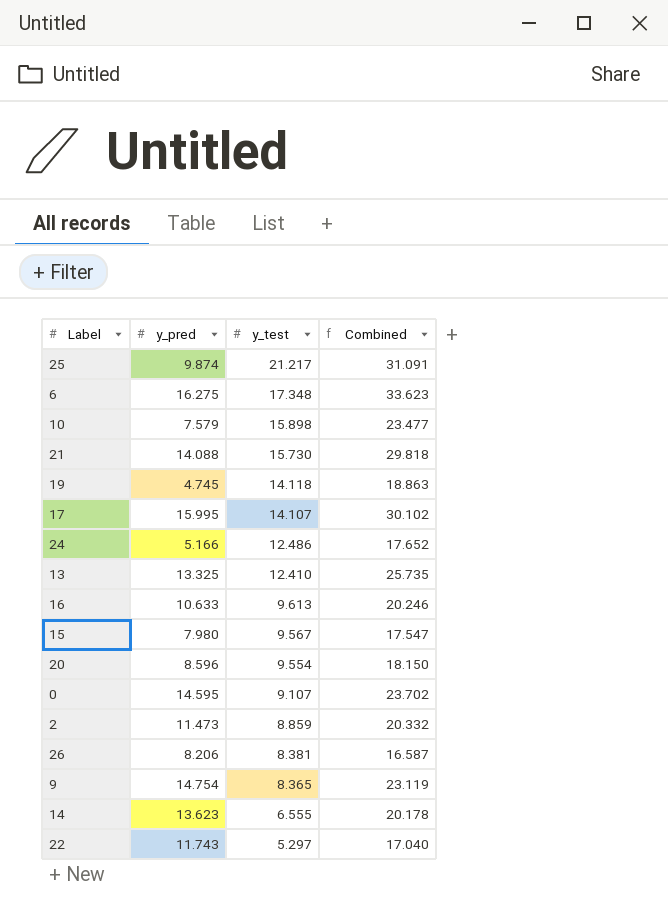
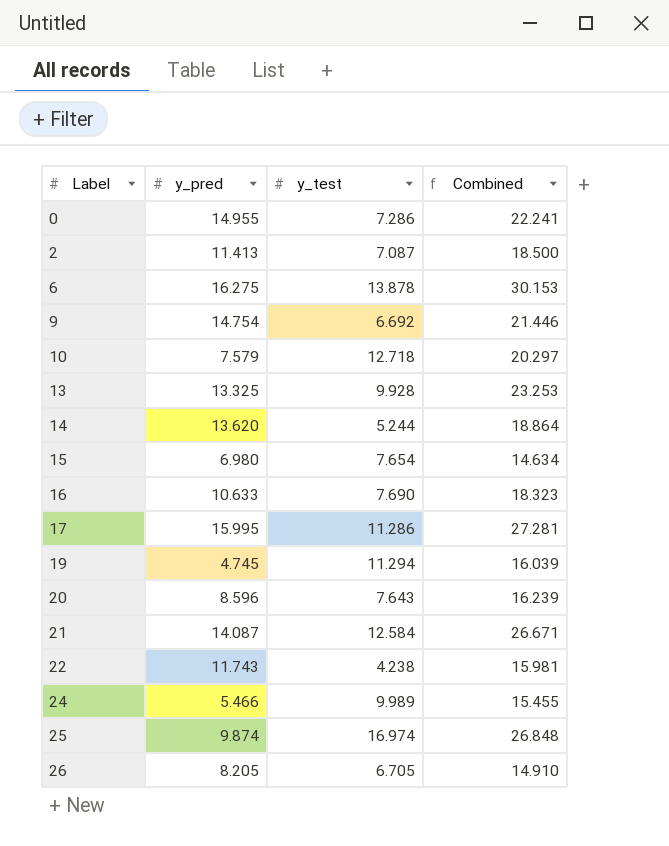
row order: y_test descending -> Label ascending
0 | y_pred: 14.595 -> 14.955
0 | y_test: 9.107 -> 7.286
0 | Combined: 23.702 -> 22.241
2 | y_pred: 11.473 -> 11.413
2 | y_test: 8.859 -> 7.087
2 | Combined: 20.332 -> 18.500
6 | y_test: 17.348 -> 13.878
6 | Combined: 33.623 -> 30.153
9 | y_test: 8.365 -> 6.692
9 | Combined: 23.119 -> 21.446
10 | y_test: 15.898 -> 12.718
10 | Combined: 23.477 -> 20.297
13 | y_test: 12.410 -> 9.928
13 | Combined: 25.735 -> 23.253
14 | y_pred: 13.623 -> 13.620
14 | y_test: 6.555 -> 5.244
14 | Combined: 20.178 -> 18.864
15 | y_pred: 7.980 -> 6.980
15 | y_test: 9.567 -> 7.654
15 | Combined: 17.547 -> 14.634
16 | y_test: 9.613 -> 7.690
16 | Combined: 20.246 -> 18.323
17 | y_test: 14.107 -> 11.286
17 | Combined: 30.102 -> 27.281
19 | y_test: 14.118 -> 11.294
19 | Combined: 18.863 -> 16.039
20 | y_test: 9.554 -> 7.643
20 | Combined: 18.150 -> 16.239
21 | y_pred: 14.088 -> 14.087
21 | y_test: 15.730 -> 12.584
21 | Combined: 29.818 -> 26.671
22 | y_test: 5.297 -> 4.238
22 | Combined: 17.040 -> 15.981
24 | y_pred: 5.166 -> 5.466
24 | y_test: 12.486 -> 9.989
24 | Combined: 17.652 -> 15.455
25 | y_test: 21.217 -> 16.974
25 | Combined: 31.091 -> 26.848
26 | y_pred: 8.206 -> 8.205
26 | y_test: 8.381 -> 6.705
26 | Combined: 16.587 -> 14.910

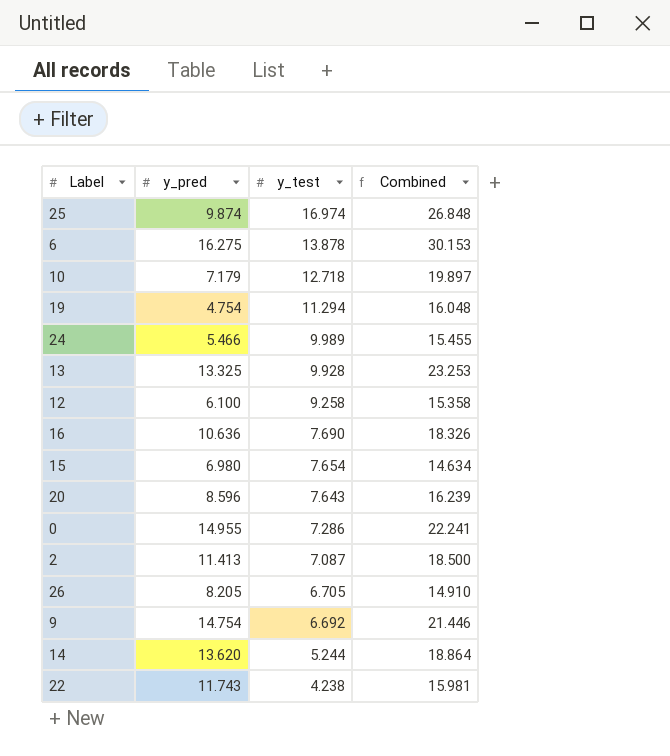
row order: Label ascending -> y_test descending
row 17: 15.995 | 11.286 | 27.281 -> none
row 21: 14.087 | 12.584 | 26.671 -> none
10 | y_pred: 7.579 -> 7.179
10 | Combined: 20.297 -> 19.897
19 | y_pred: 4.745 -> 4.754
19 | Combined: 16.039 -> 16.048
row 12: none -> 6.100 | 9.258 | 15.358
16 | y_pred: 10.633 -> 10.636
16 | Combined: 18.323 -> 18.326

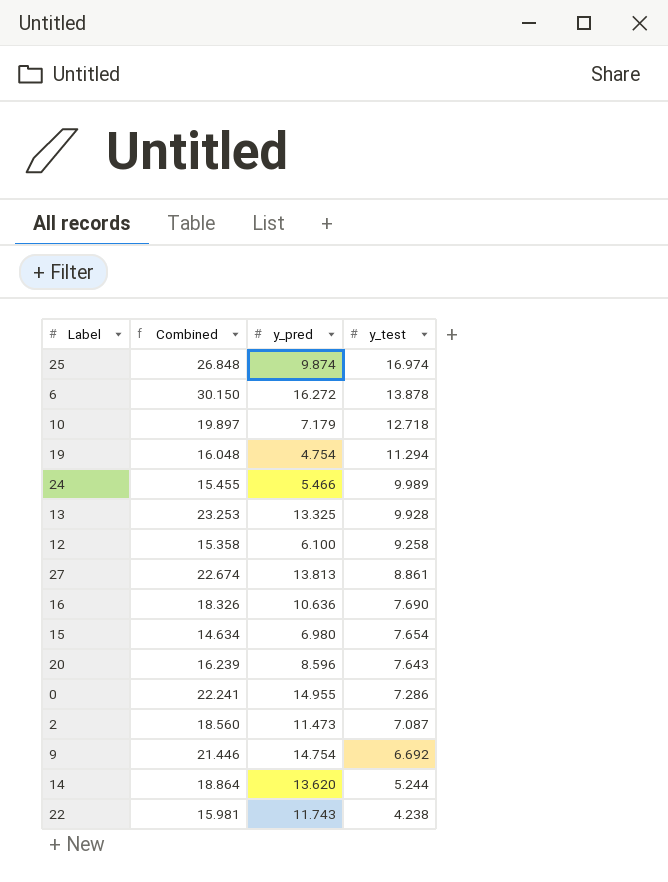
column Combined | position: 4 -> 2
row 26: 8.205 | 6.705 | 14.910 -> none
6 | Combined: 30.153 -> 30.150
6 | y_pred: 16.275 -> 16.272
row 27: none -> 22.674 | 13.813 | 8.861
2 | Combined: 18.500 -> 18.560
2 | y_pred: 11.413 -> 11.473

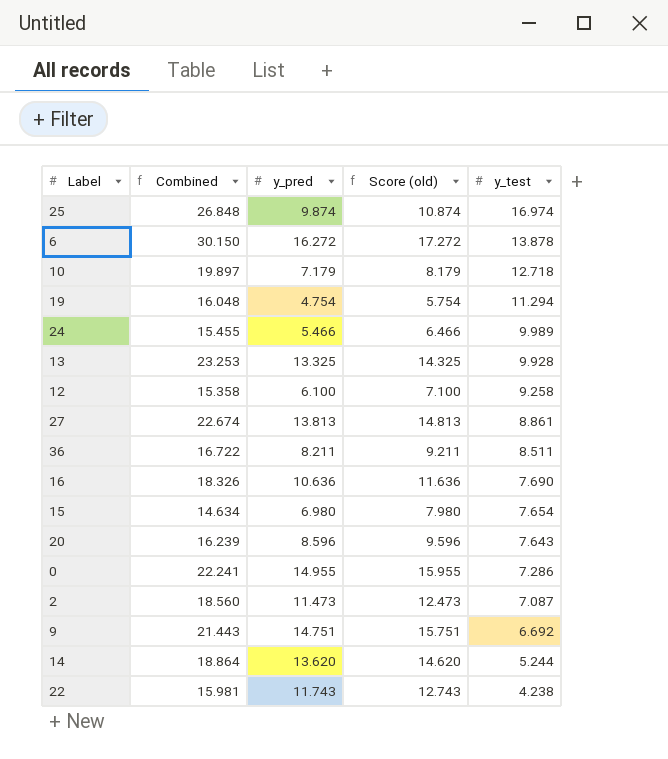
column Score (old) | formula: none -> [y_pred] + 1
row 36: none -> 16.722 | 8.211 | 9.211 | 8.511
9 | Combined: 21.446 -> 21.443
9 | y_pred: 14.754 -> 14.751

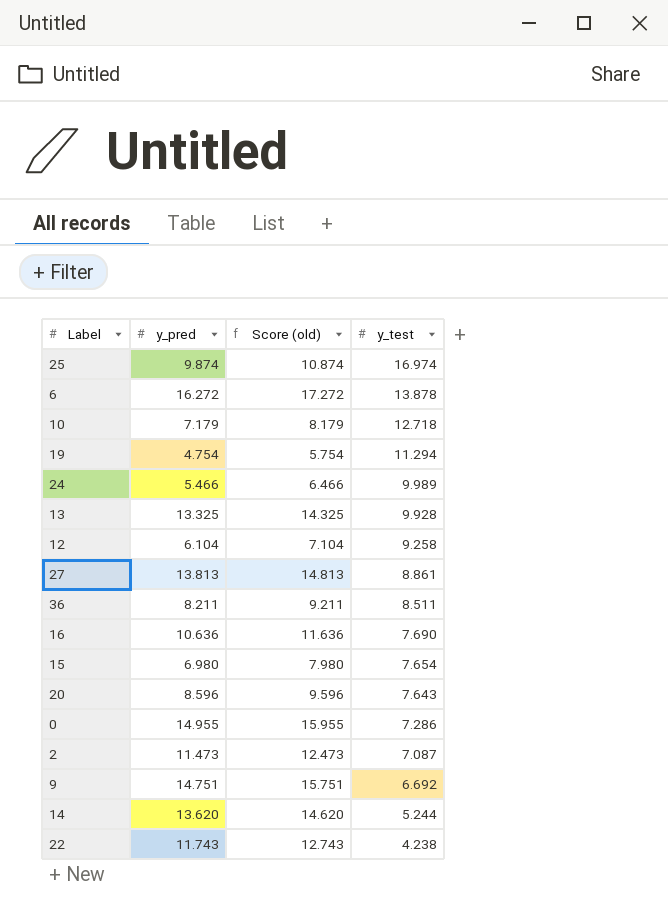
column Combined | formula: [y_pred] + [y_test] -> none
12 | y_pred: 6.100 -> 6.104
12 | Score (old): 7.100 -> 7.104

